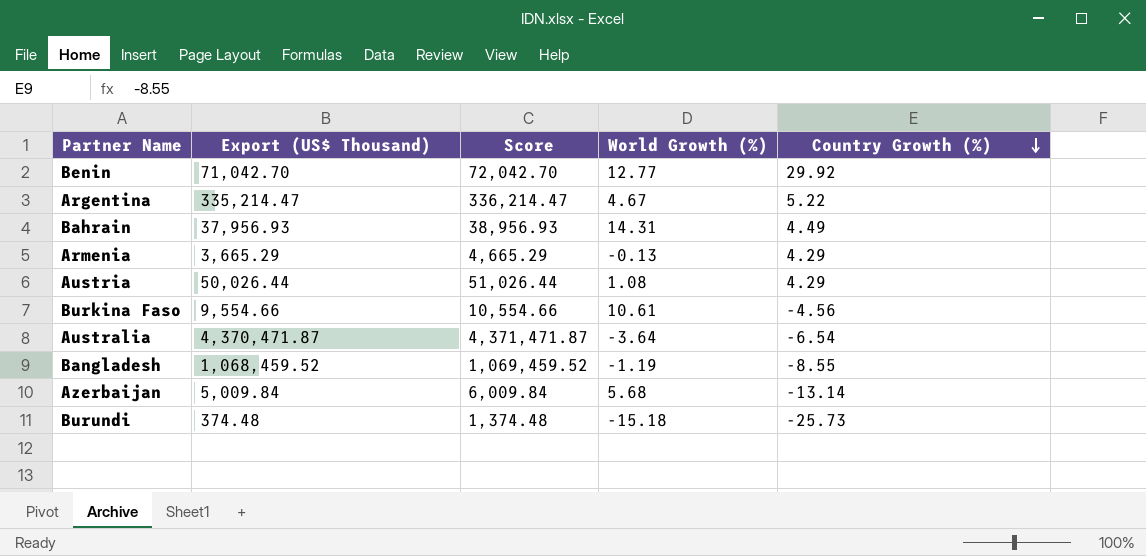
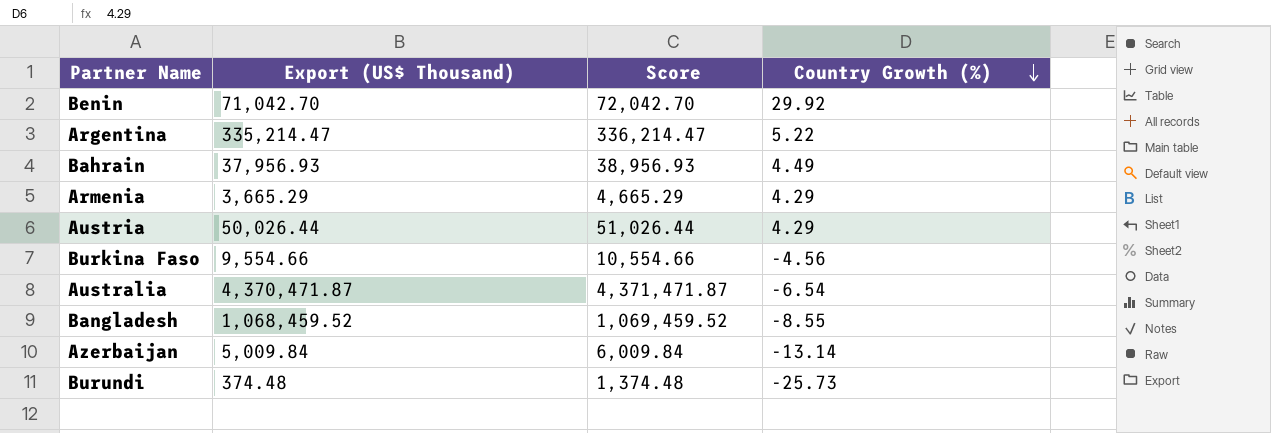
column World Growth (%) | position: 4 -> none

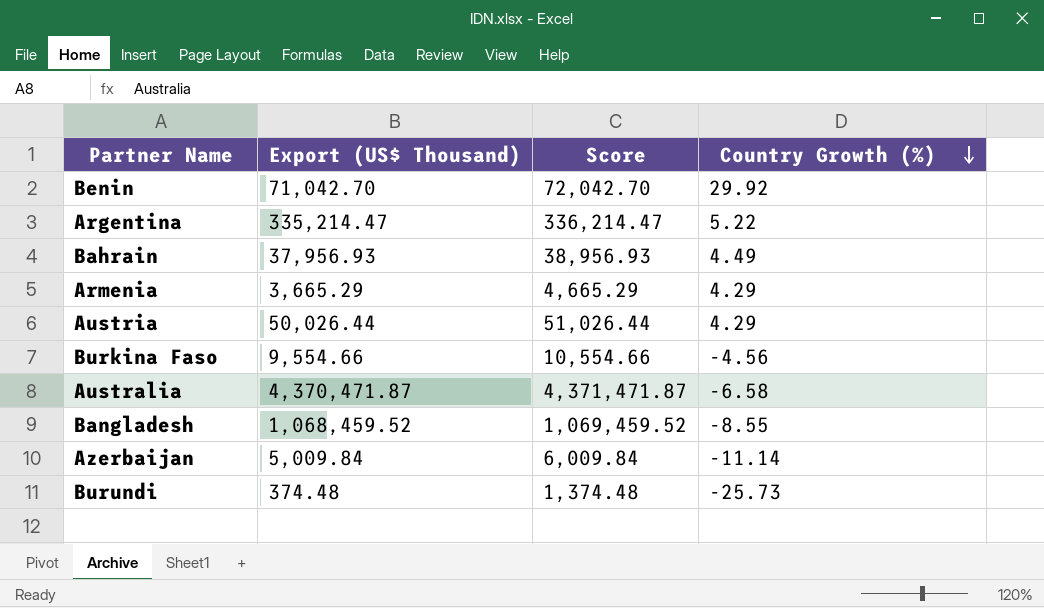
Australia | Country Growth (%): -6.54 -> -6.58
Azerbaijan | Country Growth (%): -13.14 -> -11.14

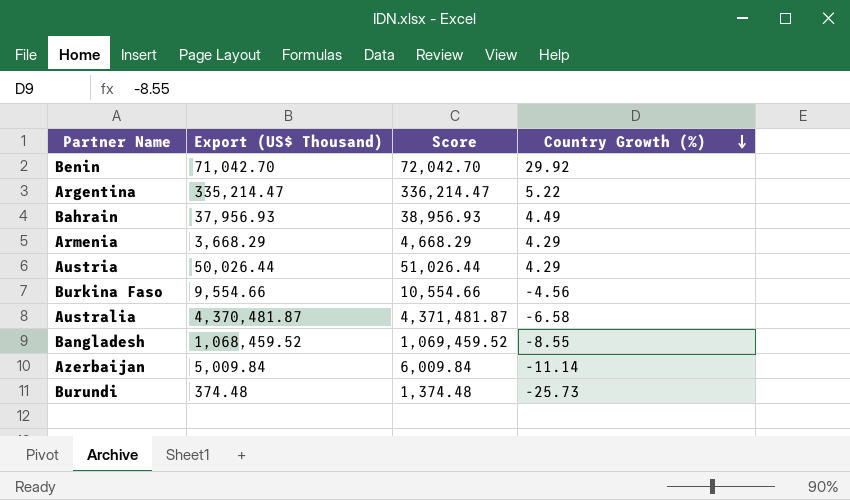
Armenia | Export (US$ Thousand): 3,665.29 -> 3,668.29
Armenia | Score: 4,665.29 -> 4,668.29
Australia | Export (US$ Thousand): 4,370,471.87 -> 4,370,481.87
Australia | Score: 4,371,471.87 -> 4,371,481.87

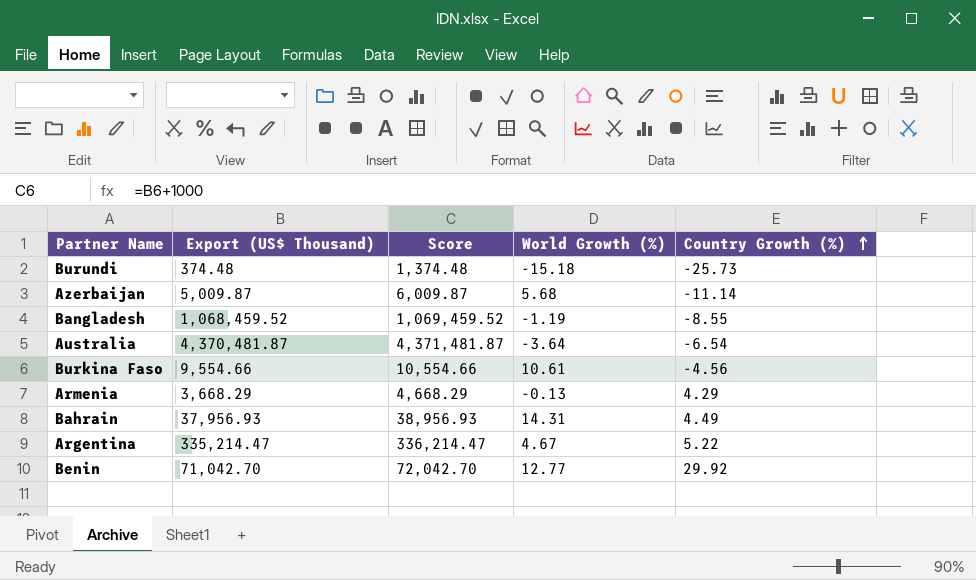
row order: Country Growth (%) descending -> Country Growth (%) ascending
column World Growth (%) | position: none -> 4
row Austria: 50,026.44 | 51,026.44 | 4.29 -> none
Azerbaijan | Export (US$ Thousand): 5,009.84 -> 5,009.87
Azerbaijan | Score: 6,009.84 -> 6,009.87
Australia | Country Growth (%): -6.58 -> -6.54

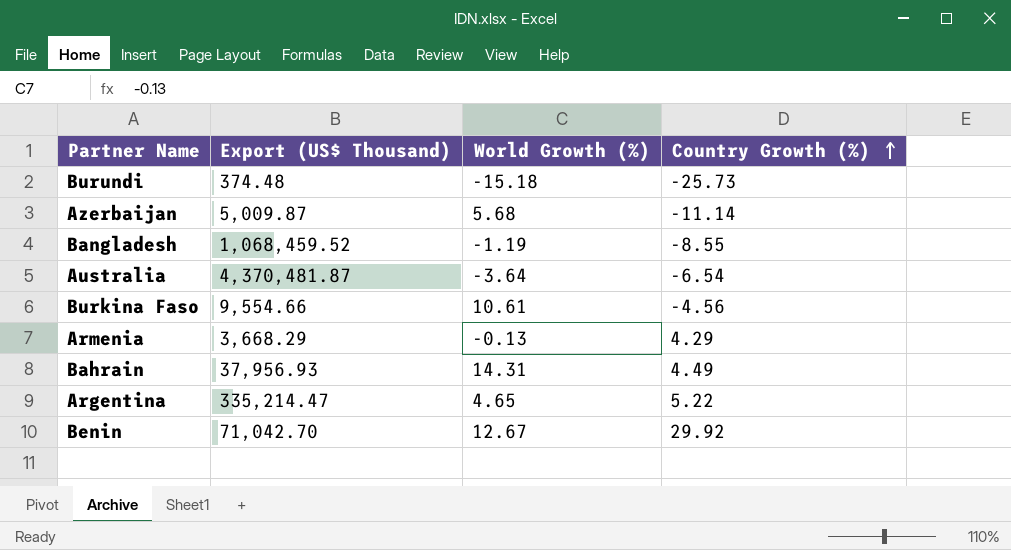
column Score | formula: [Export (US$ Thousand)] + 1000 -> none
Argentina | World Growth (%): 4.67 -> 4.65
Benin | World Growth (%): 12.77 -> 12.67

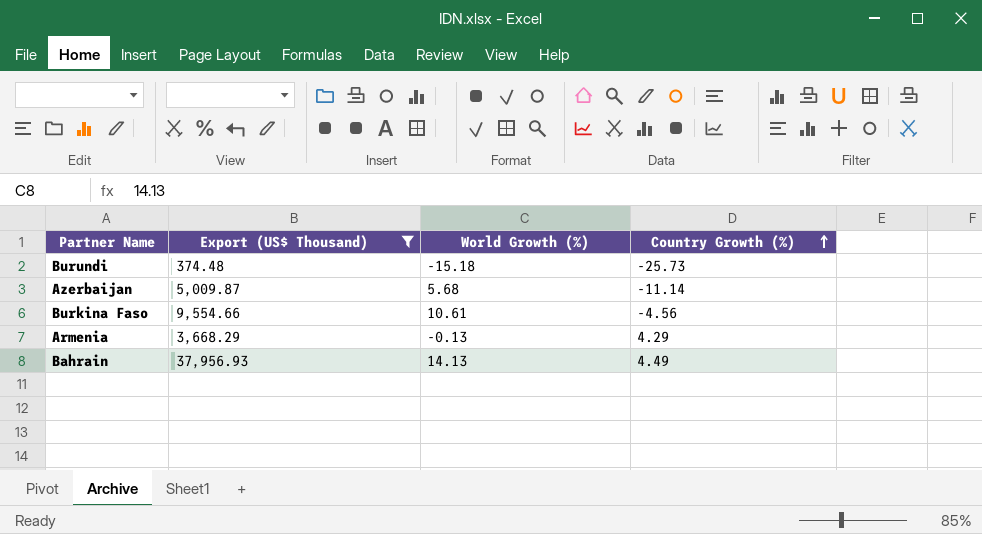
filter: none -> Export (US$ Thousand) <= 37,956.93
Bahrain | World Growth (%): 14.31 -> 14.13

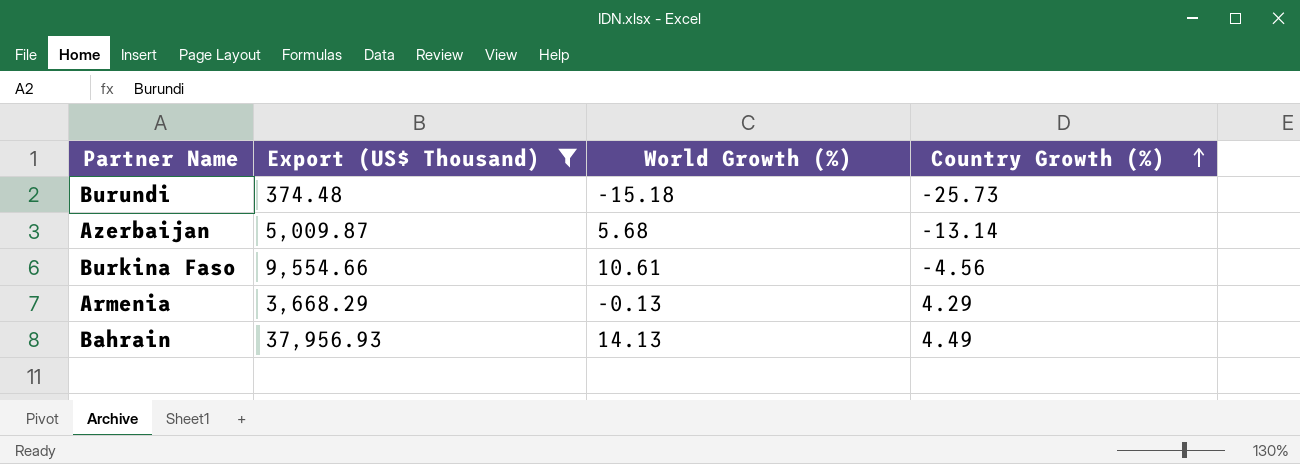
Azerbaijan | Country Growth (%): -11.14 -> -13.14

